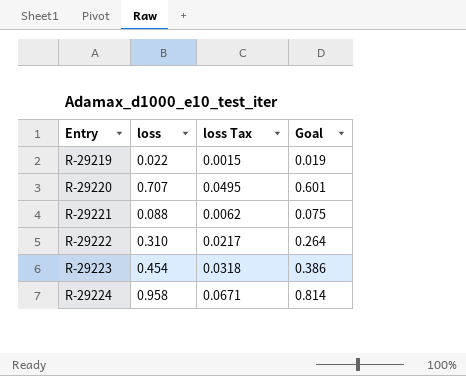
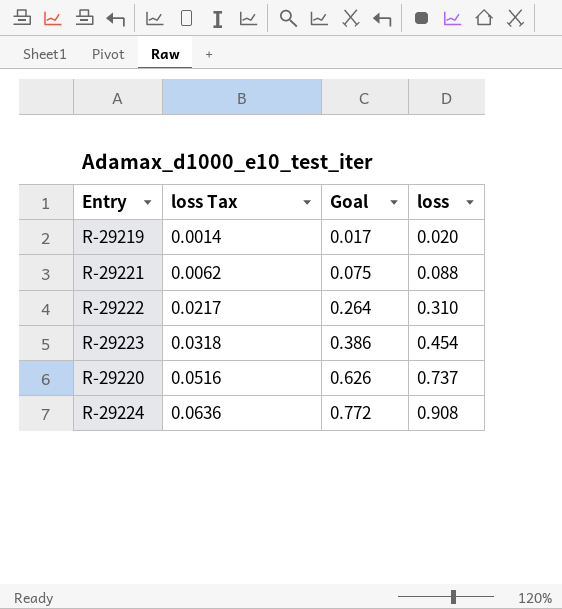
row order: Entry ascending -> loss Tax ascending
column loss | position: 2 -> 4
R-29219 | loss Tax: 0.0015 -> 0.0014
R-29219 | Goal: 0.019 -> 0.017
R-29219 | loss: 0.022 -> 0.020
R-29220 | loss Tax: 0.0495 -> 0.0516
R-29220 | Goal: 0.601 -> 0.626
R-29220 | loss: 0.707 -> 0.737
R-29224 | loss Tax: 0.0671 -> 0.0636
R-29224 | Goal: 0.814 -> 0.772
R-29224 | loss: 0.958 -> 0.908

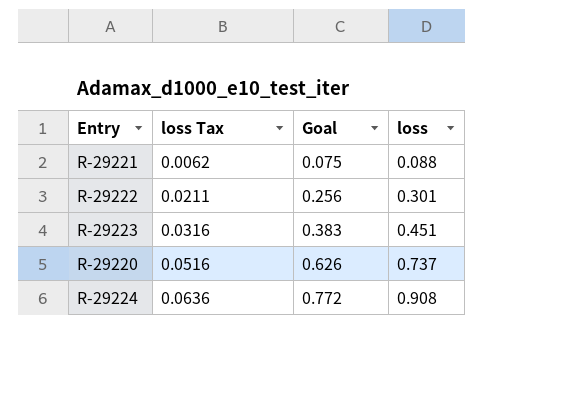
row R-29219: 0.0014 | 0.017 | 0.020 -> none
R-29222 | loss Tax: 0.0217 -> 0.0211
R-29222 | Goal: 0.264 -> 0.256
R-29222 | loss: 0.310 -> 0.301
R-29223 | loss Tax: 0.0318 -> 0.0316
R-29223 | Goal: 0.386 -> 0.383
R-29223 | loss: 0.454 -> 0.451

